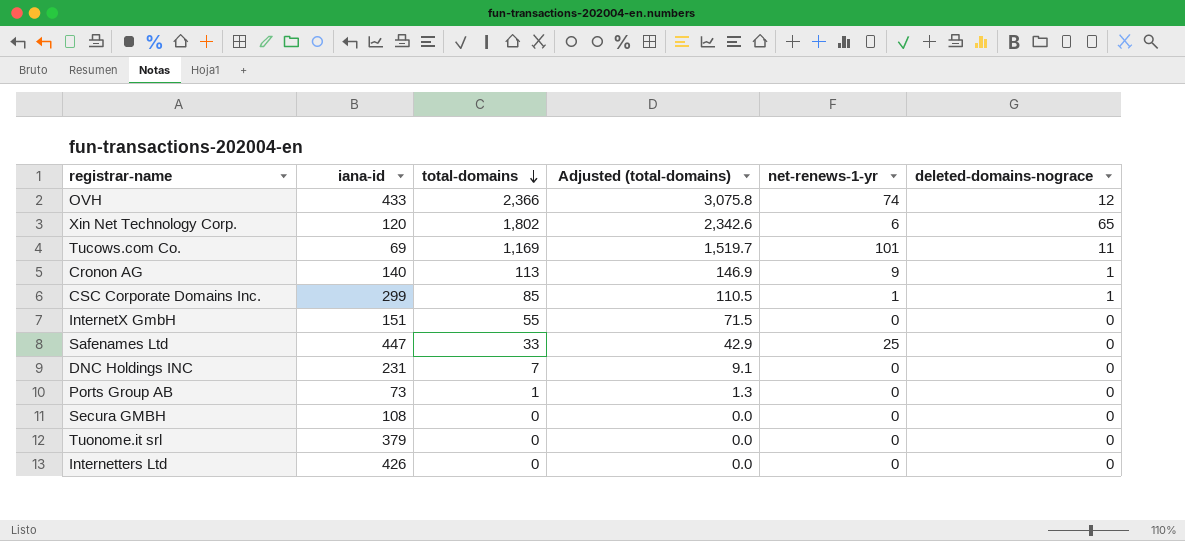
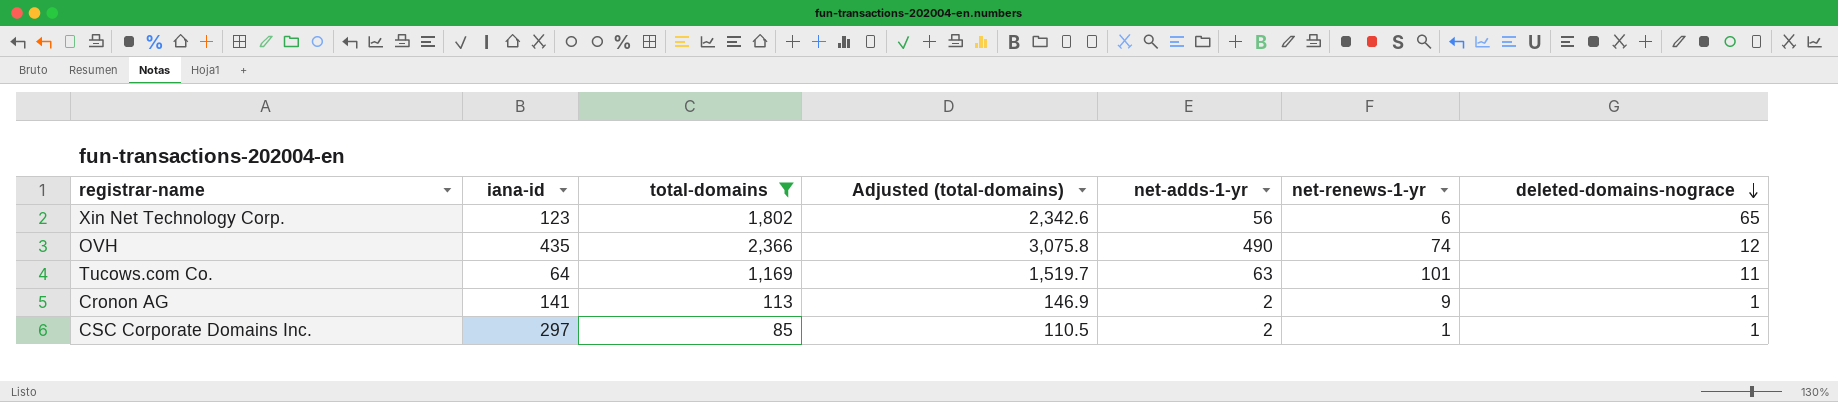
filter: none -> total-domains >= 85
row order: total-domains descending -> deleted-domains-nograce descending
column net-adds-1-yr | position: none -> 5
Xin Net Technology Corp. | iana-id: 120 -> 123
OVH | iana-id: 433 -> 435
Tucows.com Co. | iana-id: 69 -> 64
Cronon AG | iana-id: 140 -> 141
CSC Corporate Domains Inc. | iana-id: 299 -> 297

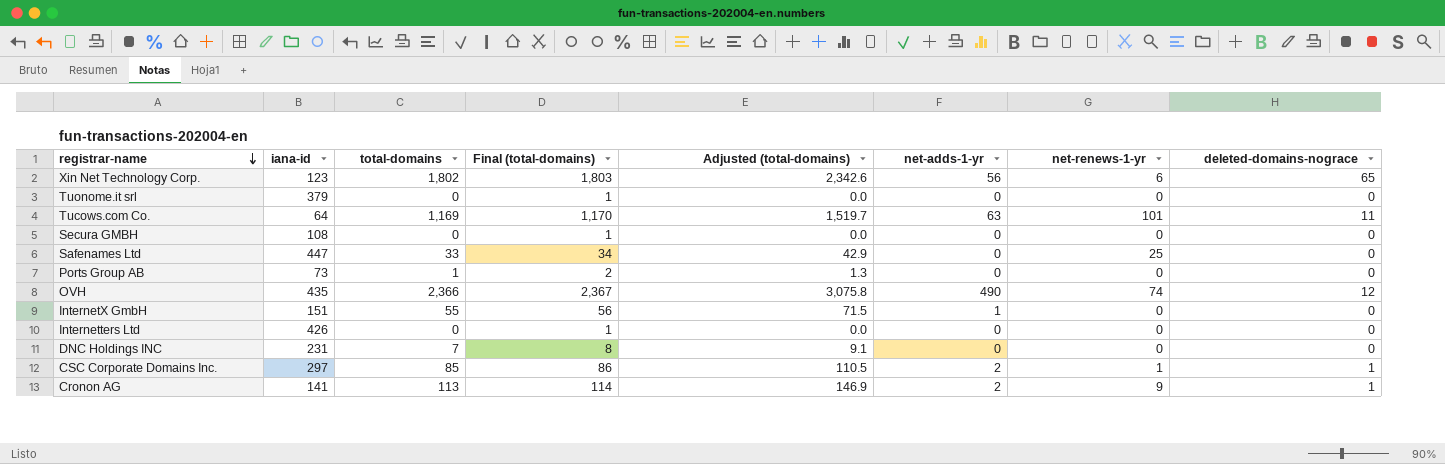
filter: total-domains >= 85 -> none
row order: deleted-domains-nograce descending -> registrar-name descending
column Final (total-domains) | formula: none -> [total-domains] + 1

